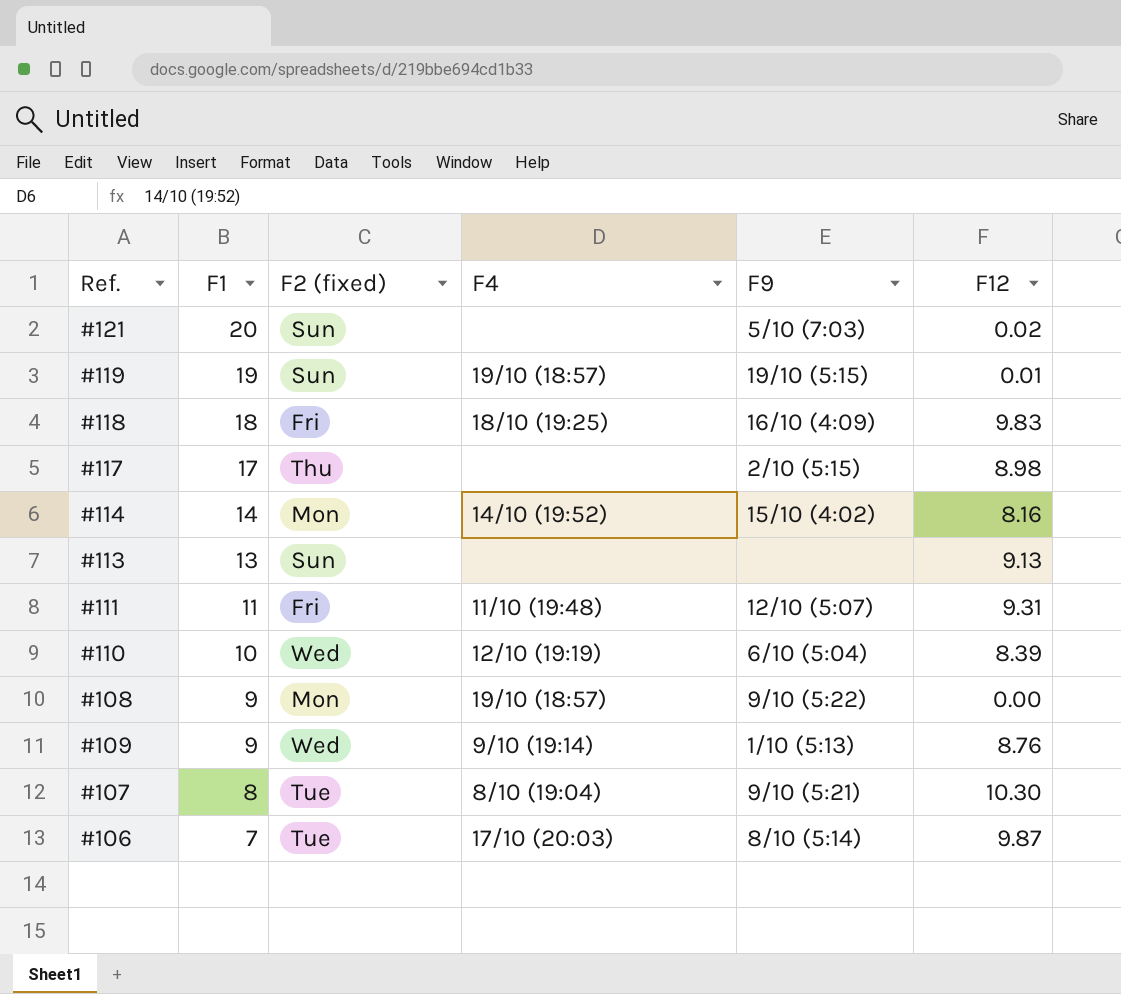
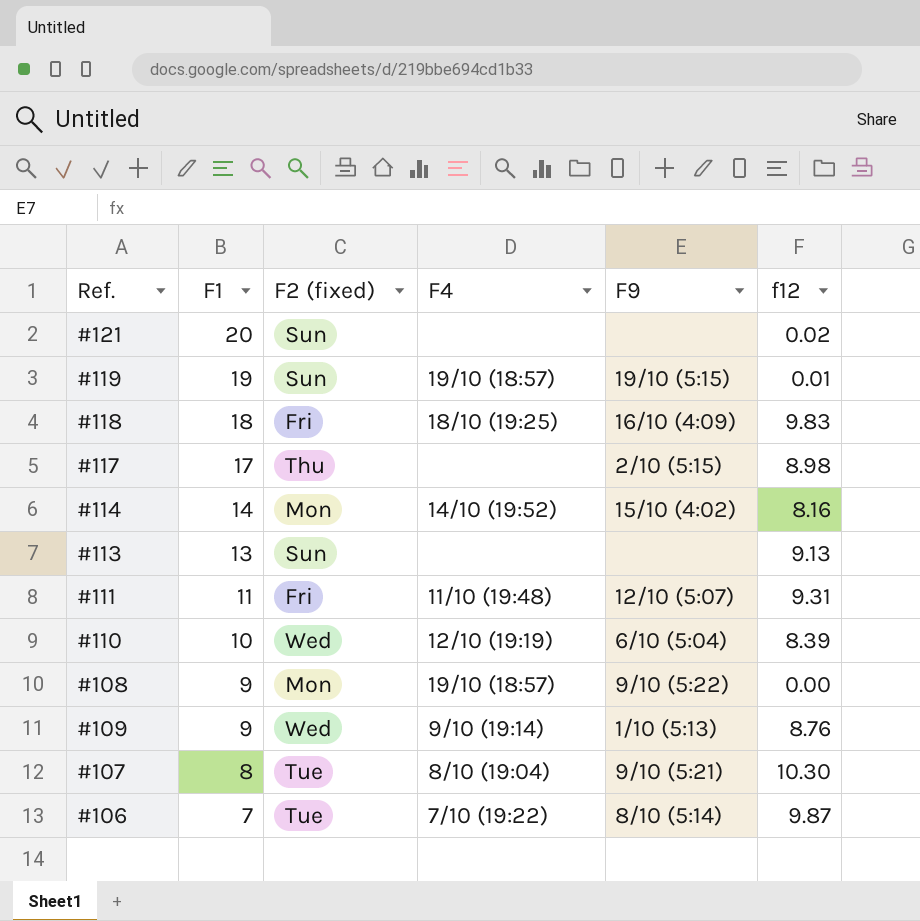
column name: F12 -> f12
#121 | F9: 5/10 (7:03) -> none
#106 | F4: 17/10 (20:03) -> 7/10 (19:22)

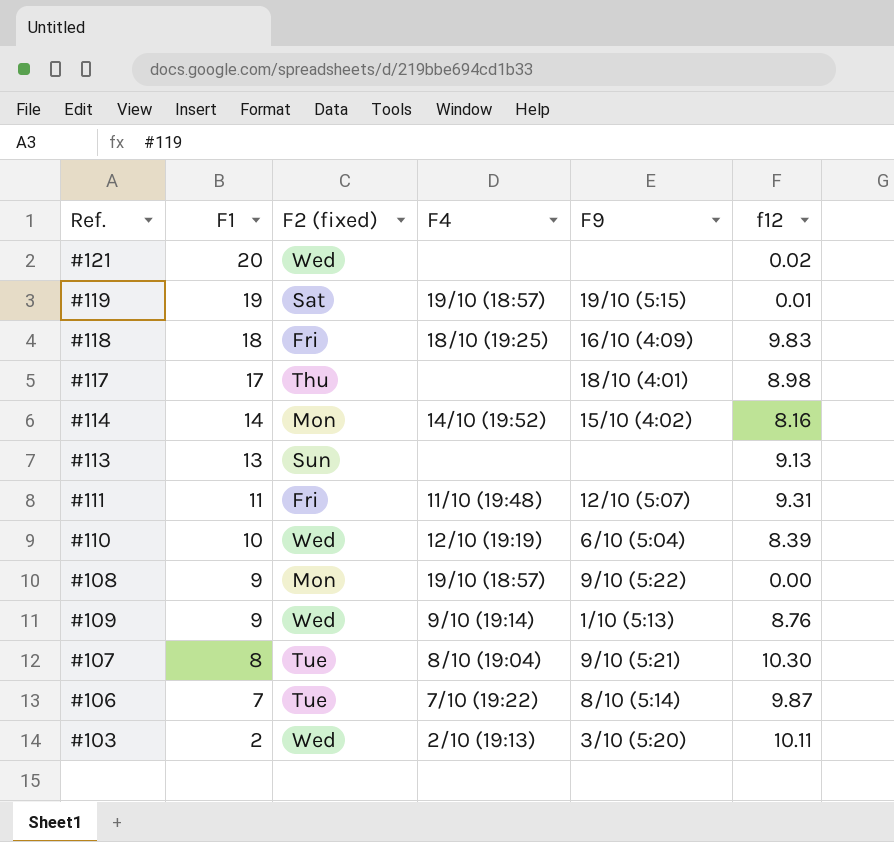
#121 | F2 (fixed): Sun -> Wed
#119 | F2 (fixed): Sun -> Sat
#117 | F9: 2/10 (5:15) -> 18/10 (4:01)
row #103: none -> 2 | Wed | 2/10 (19:13) | 3/10 (5:20) | 10.11

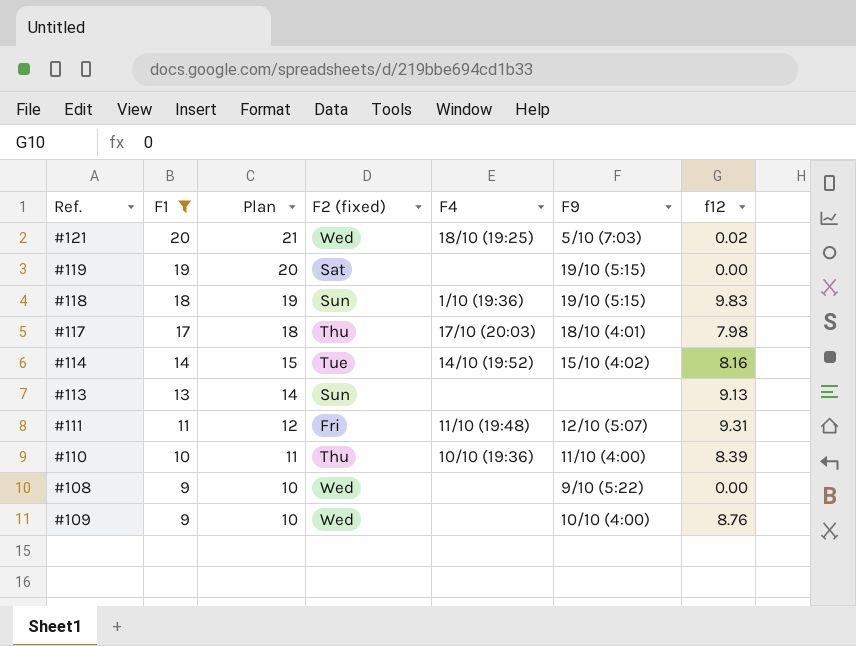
filter: none -> F1 >= 9
column Plan | formula: none -> [F1] + 1
#121 | F4: none -> 18/10 (19:25)
#121 | F9: none -> 5/10 (7:03)
#119 | F4: 19/10 (18:57) -> none
#119 | f12: 0.01 -> 0.00
#118 | F2 (fixed): Fri -> Sun
#118 | F4: 18/10 (19:25) -> 1/10 (19:36)
#118 | F9: 16/10 (4:09) -> 19/10 (5:15)
#117 | F4: none -> 17/10 (20:03)
#117 | f12: 8.98 -> 7.98
#114 | F2 (fixed): Mon -> Tue
#110 | F2 (fixed): Wed -> Thu
#110 | F4: 12/10 (19:19) -> 10/10 (19:36)
#110 | F9: 6/10 (5:04) -> 11/10 (4:00)
#108 | F2 (fixed): Mon -> Wed
#108 | F4: 19/10 (18:57) -> none
#109 | F4: 9/10 (19:14) -> none
#109 | F9: 1/10 (5:13) -> 10/10 (4:00)

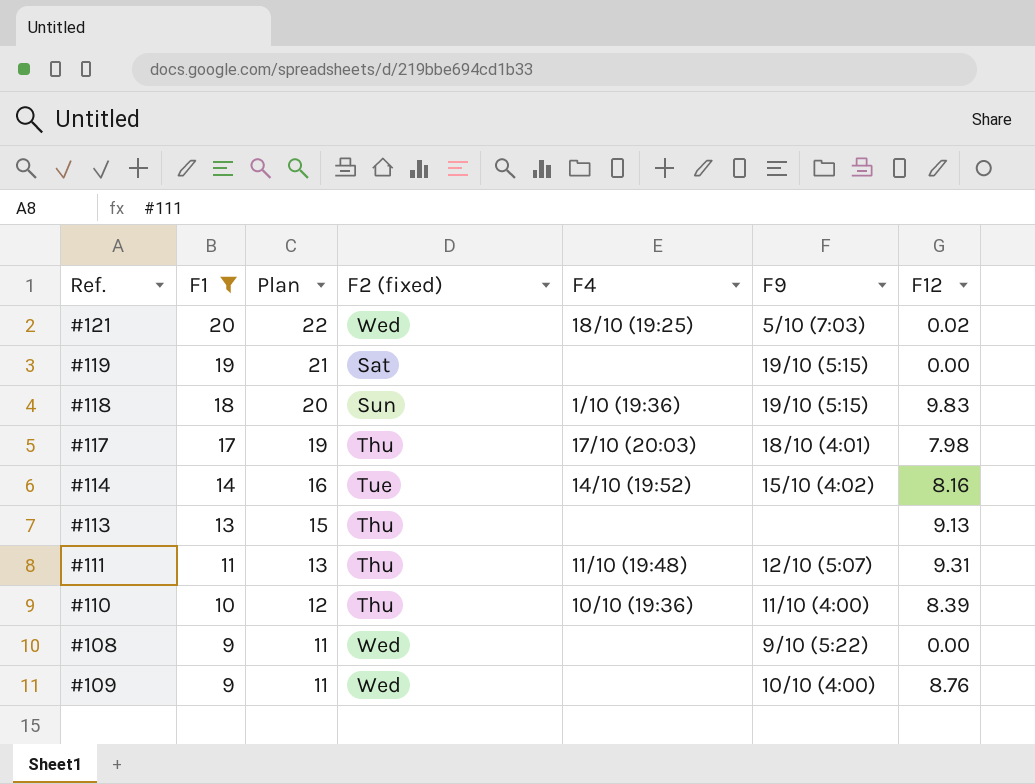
column Plan | formula: [F1] + 1 -> [F1] + 2
column name: f12 -> F12
#113 | F2 (fixed): Sun -> Thu
#111 | F2 (fixed): Fri -> Thu

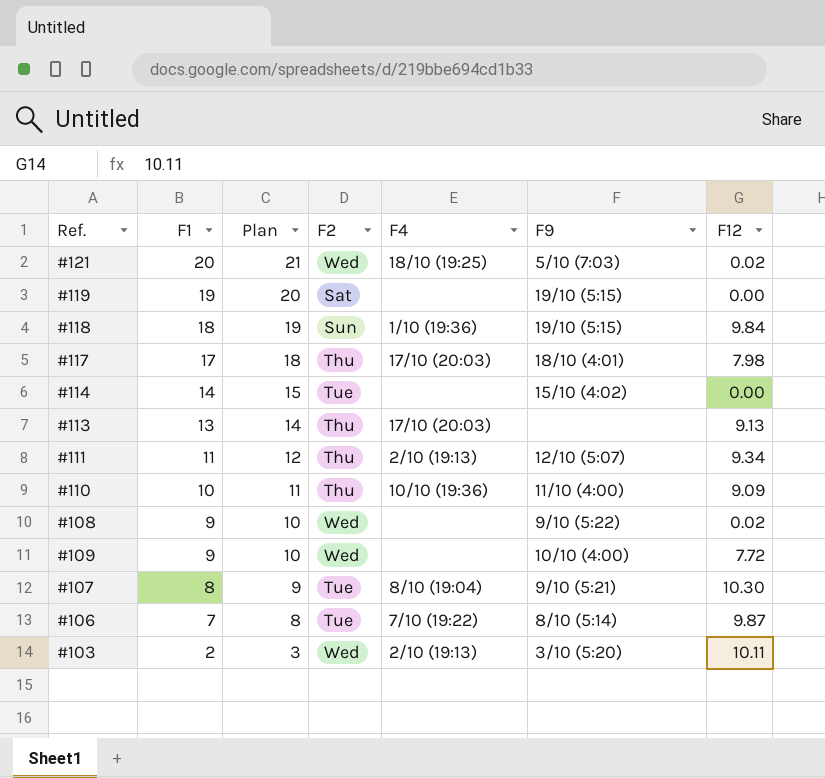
filter: F1 >= 9 -> none
column Plan | formula: [F1] + 2 -> [F1] + 1
column name: F2 (fixed) -> F2
#118 | F12: 9.83 -> 9.84
#114 | F4: 14/10 (19:52) -> none
#114 | F12: 8.16 -> 0.00
#113 | F4: none -> 17/10 (20:03)
#111 | F4: 11/10 (19:48) -> 2/10 (19:13)
#111 | F12: 9.31 -> 9.34
#110 | F12: 8.39 -> 9.09
#108 | F12: 0.00 -> 0.02
#109 | F12: 8.76 -> 7.72

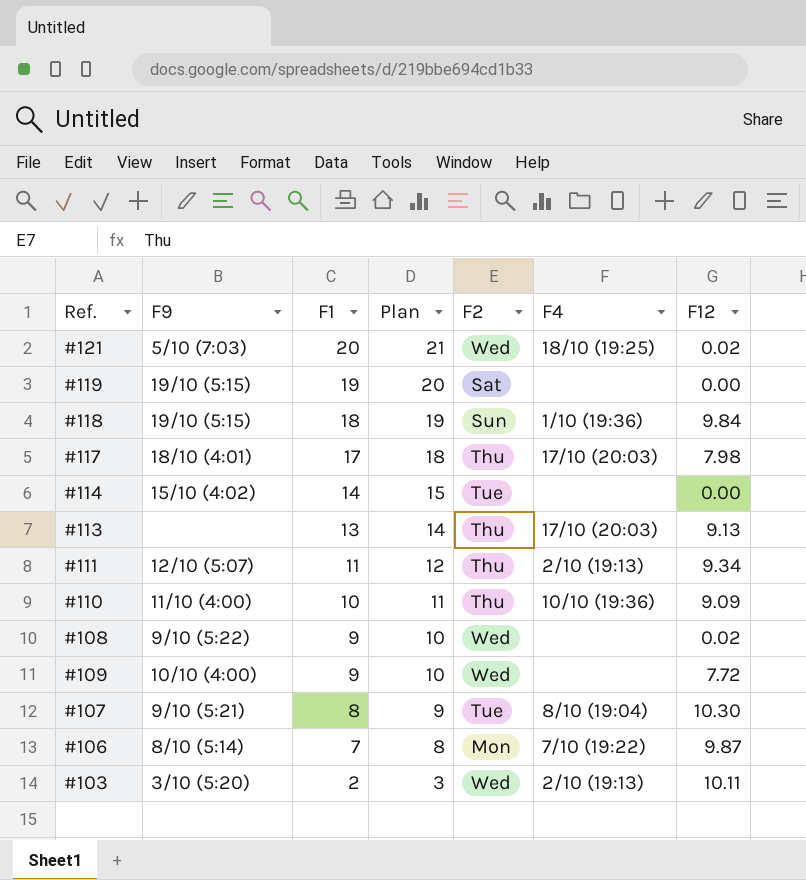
column F9 | position: 6 -> 2
#106 | F2: Tue -> Mon

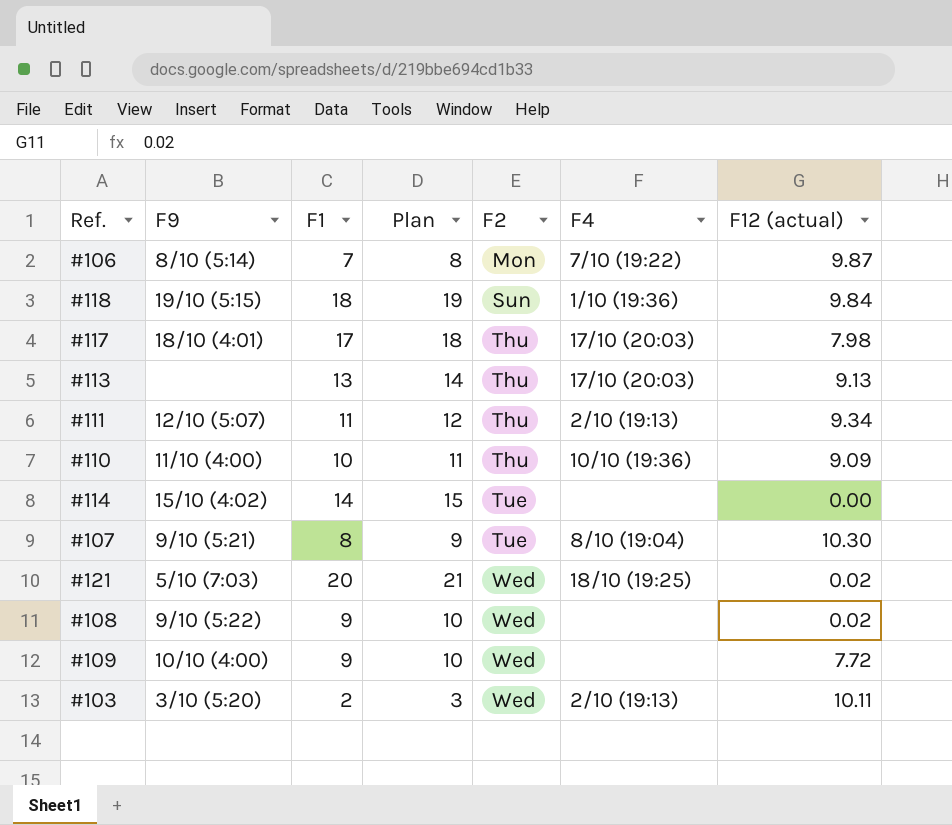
row order: F1 descending -> F2 ascending
column name: F12 -> F12 (actual)
row #119: 19/10 (5:15) | 19 | 20 | Sat | none | 0.00 -> none

